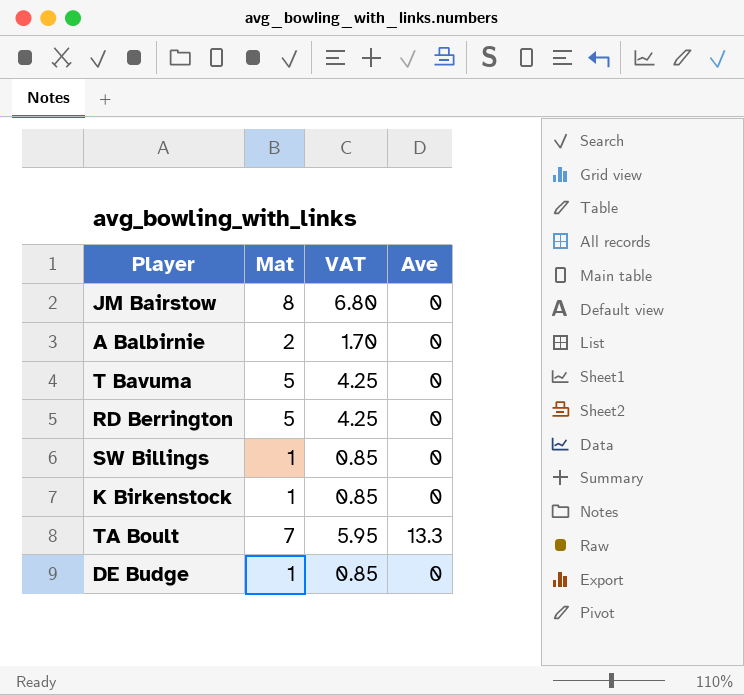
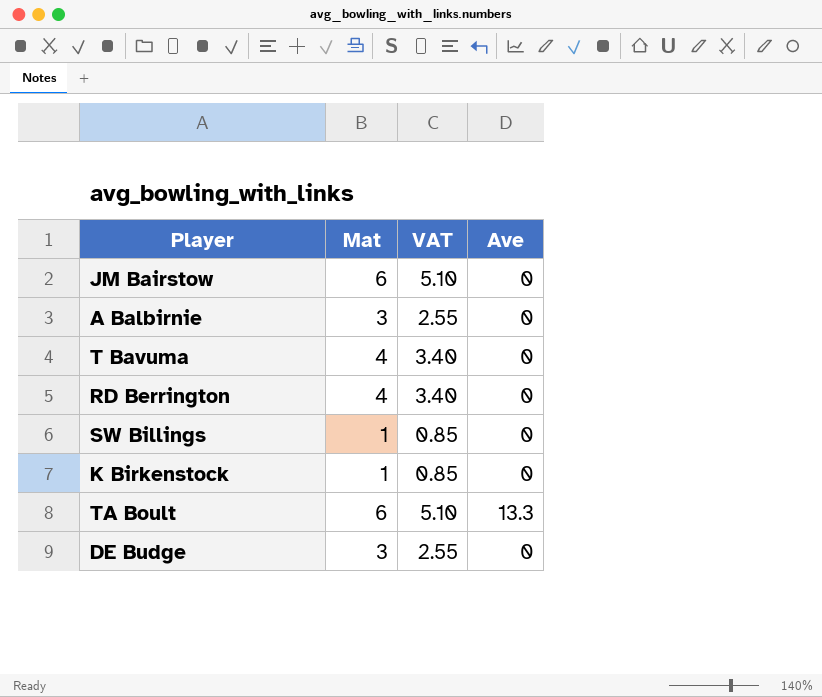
JM Bairstow | Mat: 8 -> 6
JM Bairstow | VAT: 6.80 -> 5.10
A Balbirnie | Mat: 2 -> 3
A Balbirnie | VAT: 1.70 -> 2.55
T Bavuma | Mat: 5 -> 4
T Bavuma | VAT: 4.25 -> 3.40
RD Berrington | Mat: 5 -> 4
RD Berrington | VAT: 4.25 -> 3.40
TA Boult | Mat: 7 -> 6
TA Boult | VAT: 5.95 -> 5.10
DE Budge | Mat: 1 -> 3
DE Budge | VAT: 0.85 -> 2.55

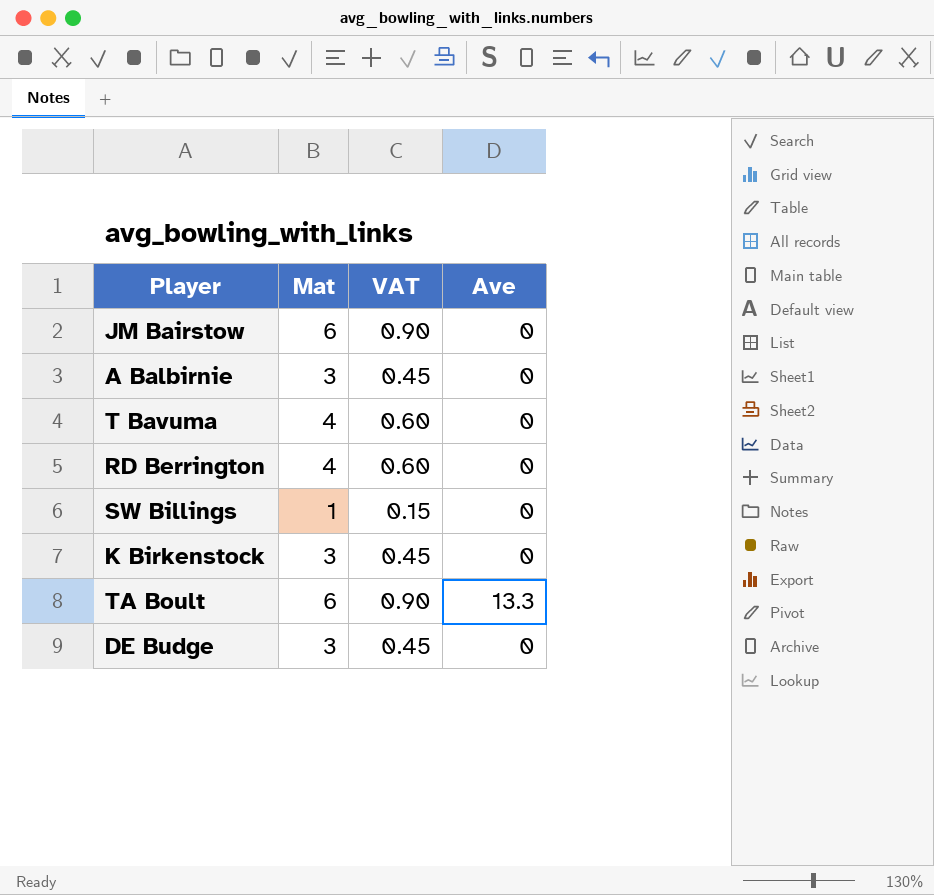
column VAT | formula: [Mat] * 0.85 -> [Mat] * 0.15
K Birkenstock | Mat: 1 -> 3

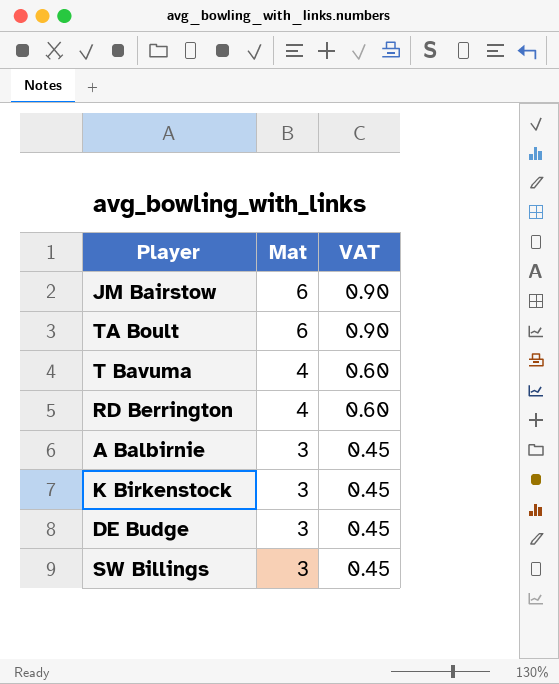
row order: none -> Mat descending
column Ave | position: 4 -> none
SW Billings | Mat: 1 -> 3
SW Billings | VAT: 0.15 -> 0.45

